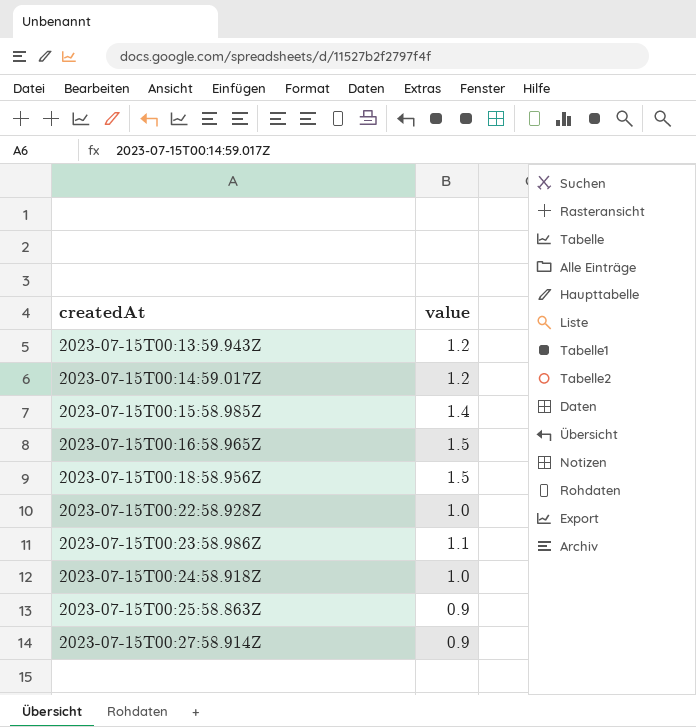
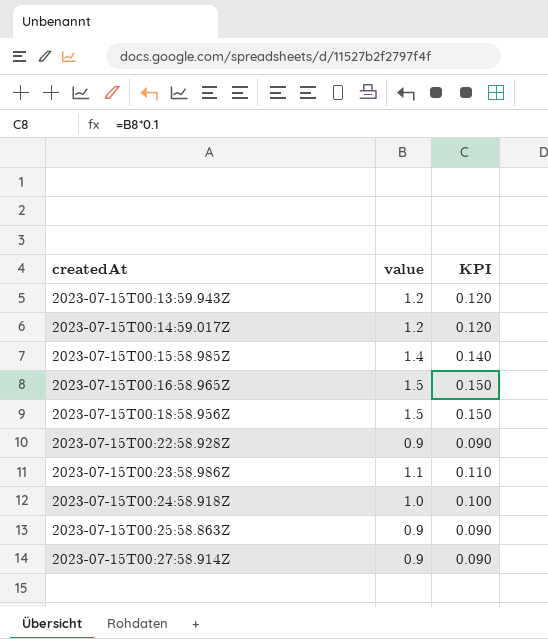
column KPI | formula: none -> [value] * 0.1
2023-07-15T00:22:58.928Z | value: 1.0 -> 0.9

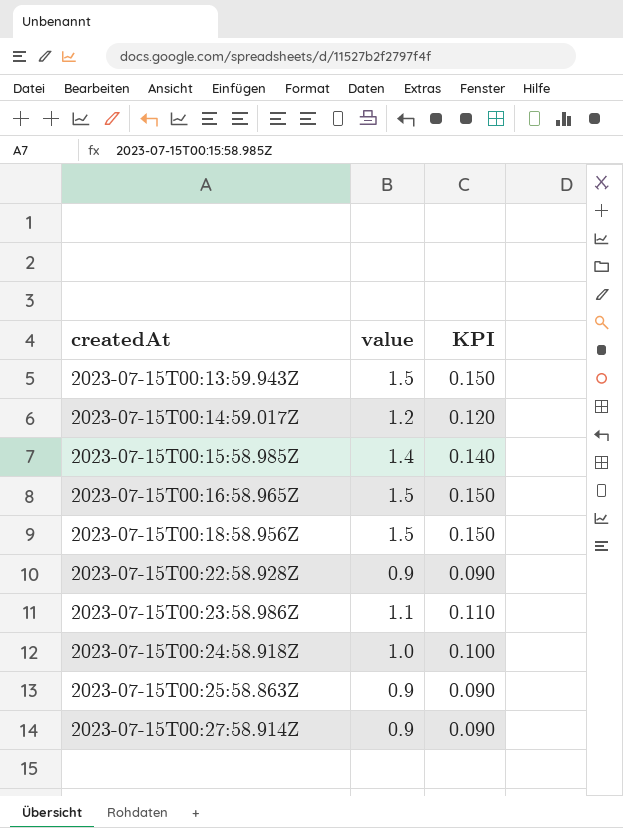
2023-07-15T00:13:59.943Z | value: 1.2 -> 1.5
2023-07-15T00:13:59.943Z | KPI: 0.120 -> 0.150

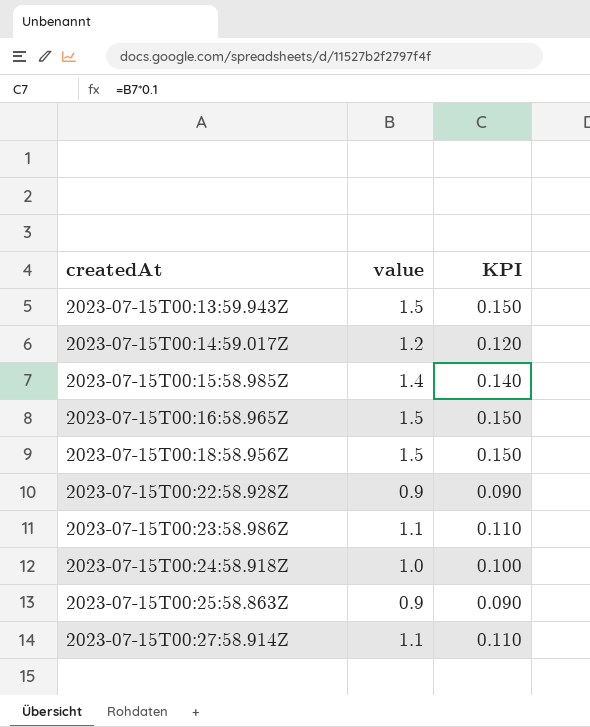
2023-07-15T00:27:58.914Z | value: 0.9 -> 1.1
2023-07-15T00:27:58.914Z | KPI: 0.090 -> 0.110

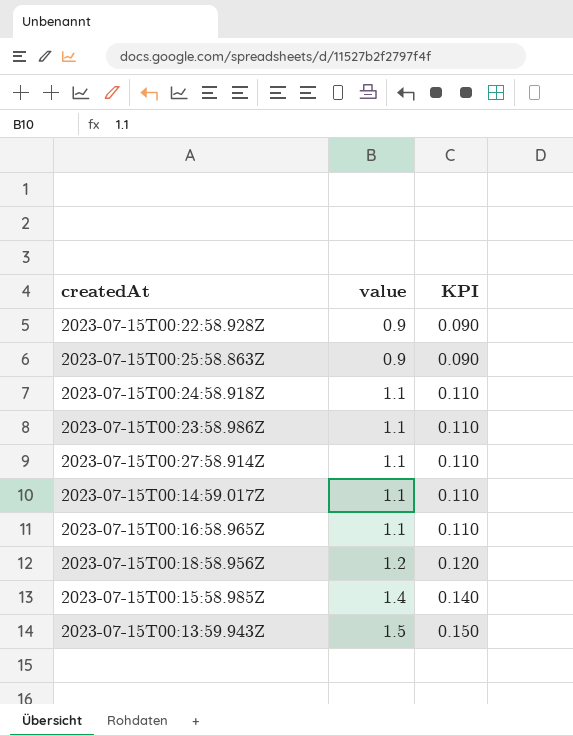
row order: createdAt ascending -> value ascending
2023-07-15T00:24:58.918Z | value: 1.0 -> 1.1
2023-07-15T00:24:58.918Z | KPI: 0.100 -> 0.110
2023-07-15T00:14:59.017Z | value: 1.2 -> 1.1
2023-07-15T00:14:59.017Z | KPI: 0.120 -> 0.110
2023-07-15T00:16:58.965Z | value: 1.5 -> 1.1
2023-07-15T00:16:58.965Z | KPI: 0.150 -> 0.110
2023-07-15T00:18:58.956Z | value: 1.5 -> 1.2
2023-07-15T00:18:58.956Z | KPI: 0.150 -> 0.120

